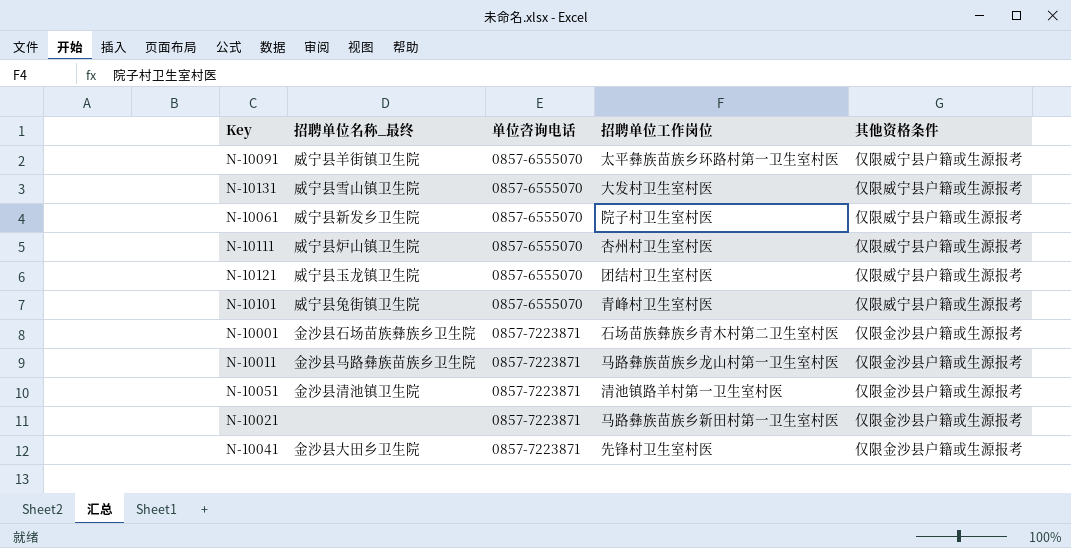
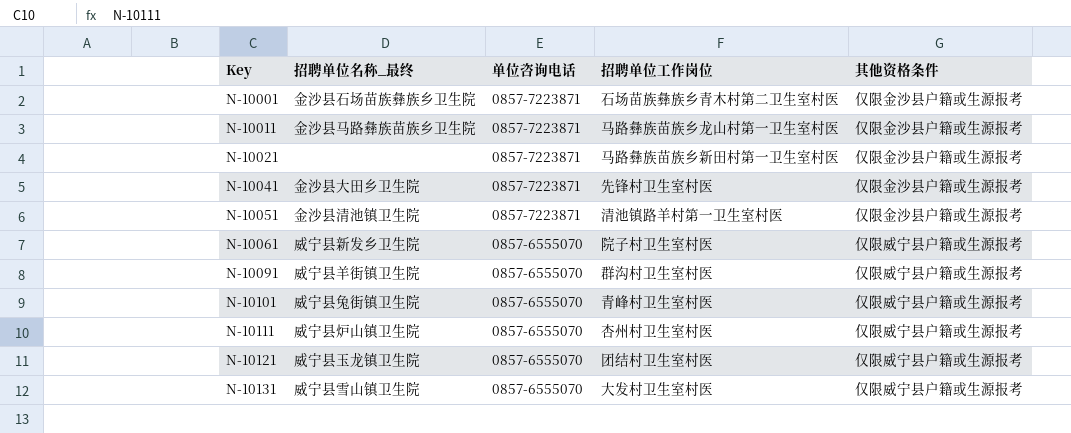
row order: 单位咨询电话 ascending -> Key ascending
N-10091 | 招聘单位工作岗位: 太平彝族苗族乡环路村第一卫生室村医 -> 群沟村卫生室村医

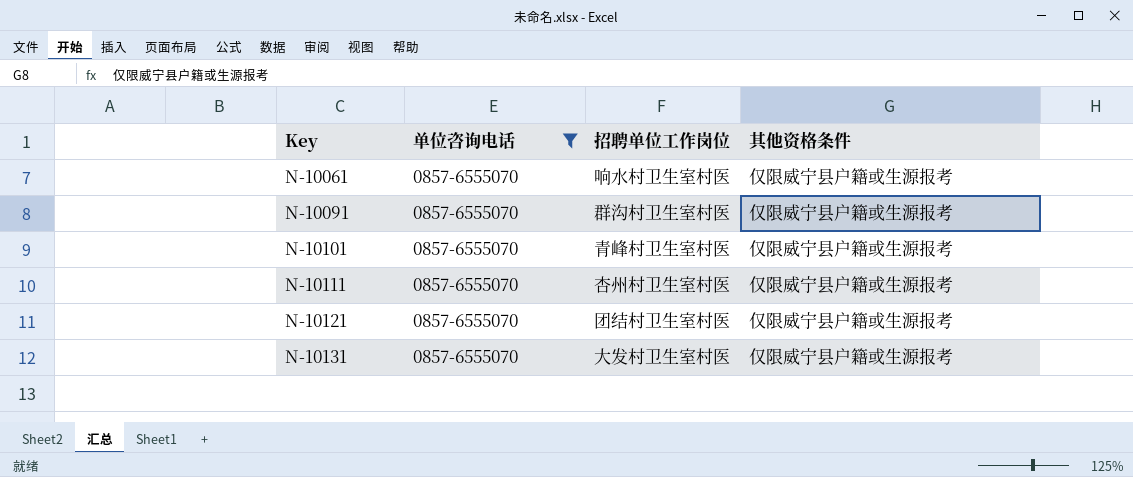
filter: none -> 单位咨询电话 = 0857-6555070
column 招聘单位名称_最终 | position: 2 -> none
N-10061 | 招聘单位工作岗位: 院子村卫生室村医 -> 响水村卫生室村医

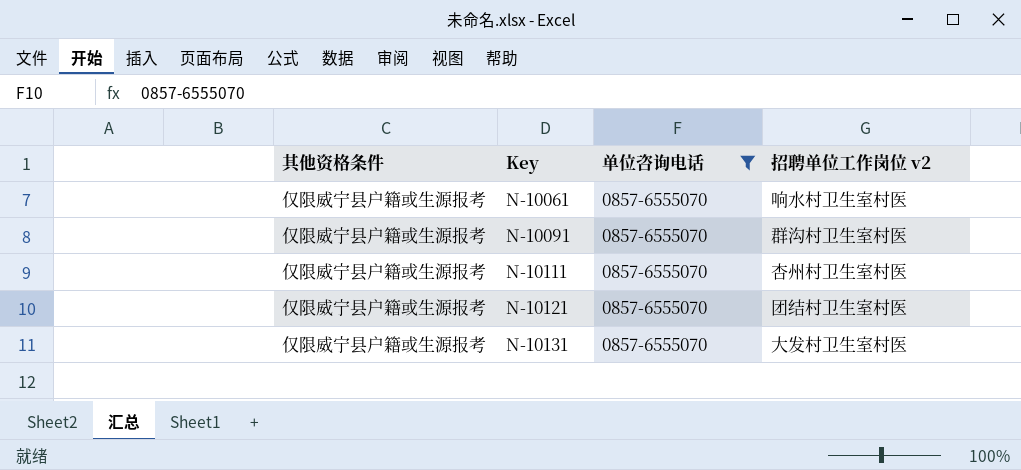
column 其他资格条件 | position: 4 -> 1
column name: 招聘单位工作岗位 -> 招聘单位工作岗位 v2
row N-10101: 0857-6555070 | 青峰村卫生室村医 | 仅限威宁县户籍或生源报考 -> none

